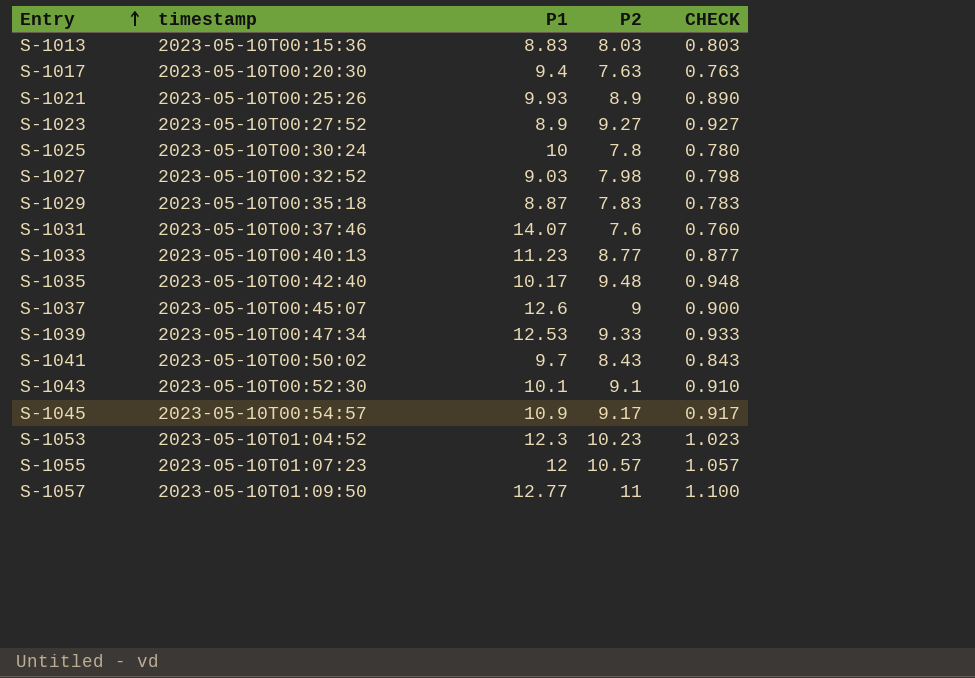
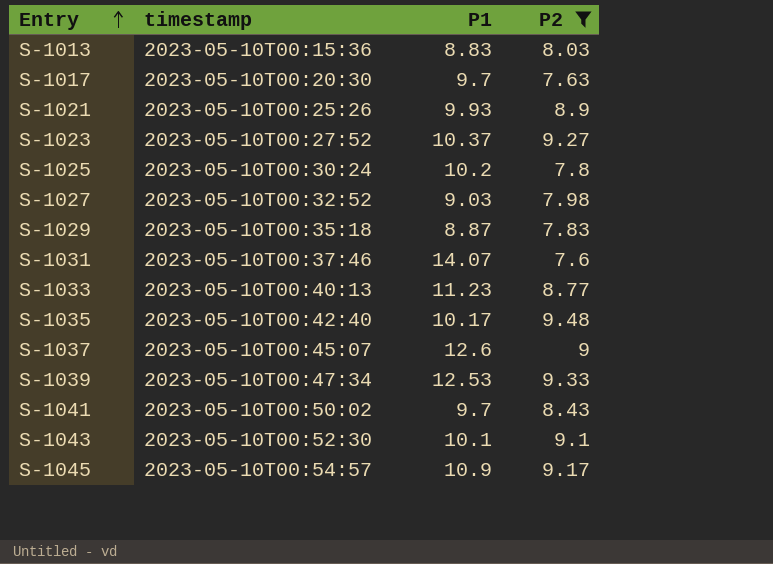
filter: none -> P2 <= 9.48
column CHECK | formula: [P2] * 0.1 -> none
S-1017 | P1: 9.4 -> 9.7
S-1023 | P1: 8.9 -> 10.37
S-1025 | P1: 10 -> 10.2

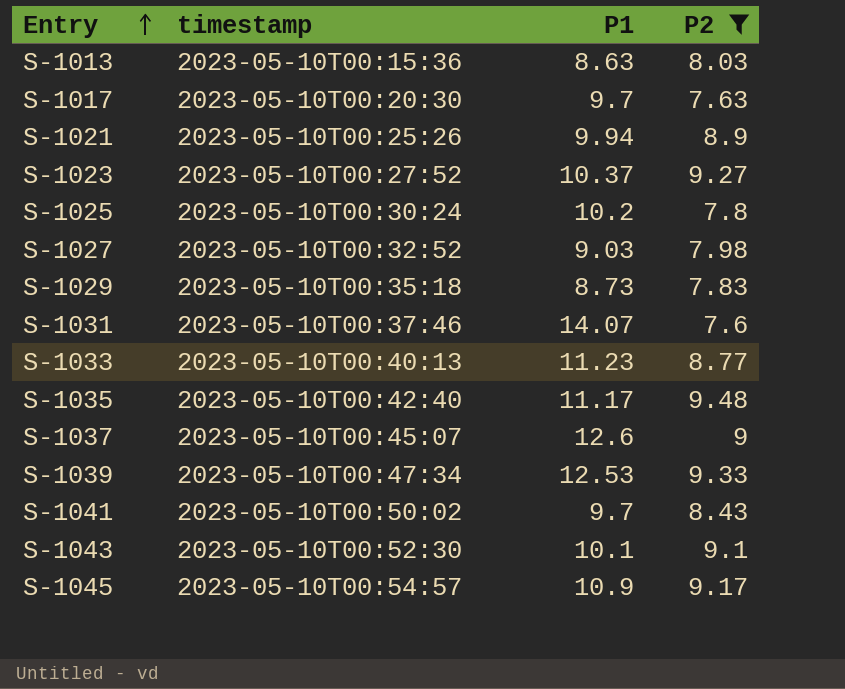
S-1013 | P1: 8.83 -> 8.63
S-1021 | P1: 9.93 -> 9.94
S-1029 | P1: 8.87 -> 8.73
S-1035 | P1: 10.17 -> 11.17

